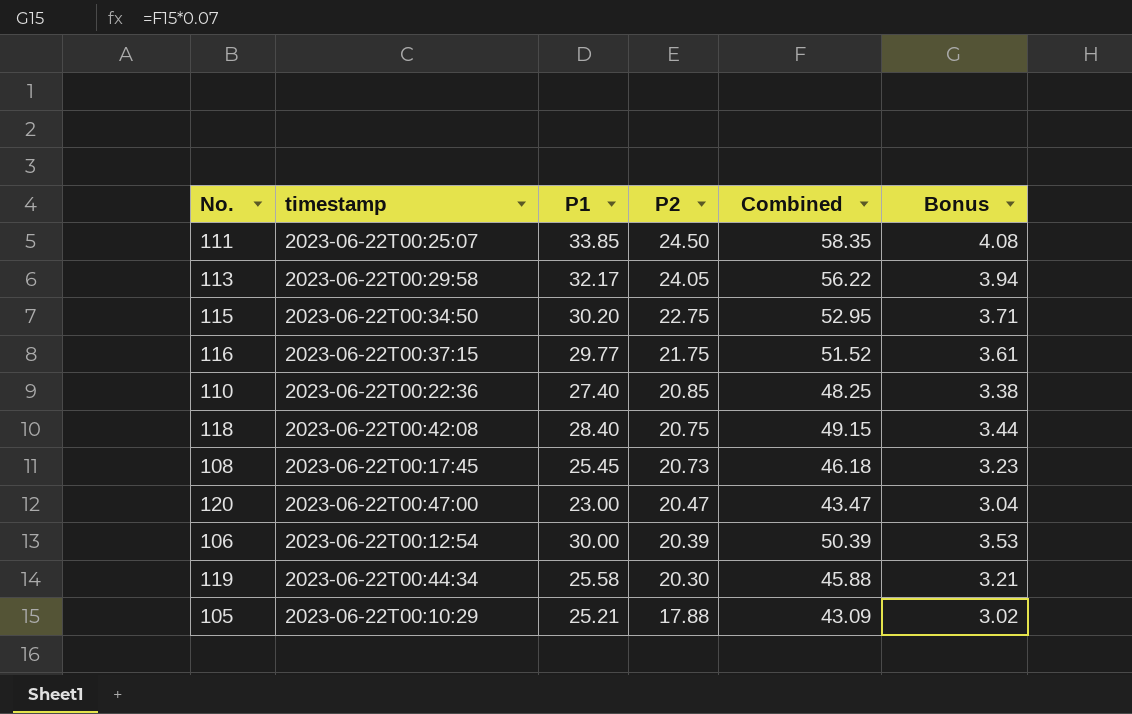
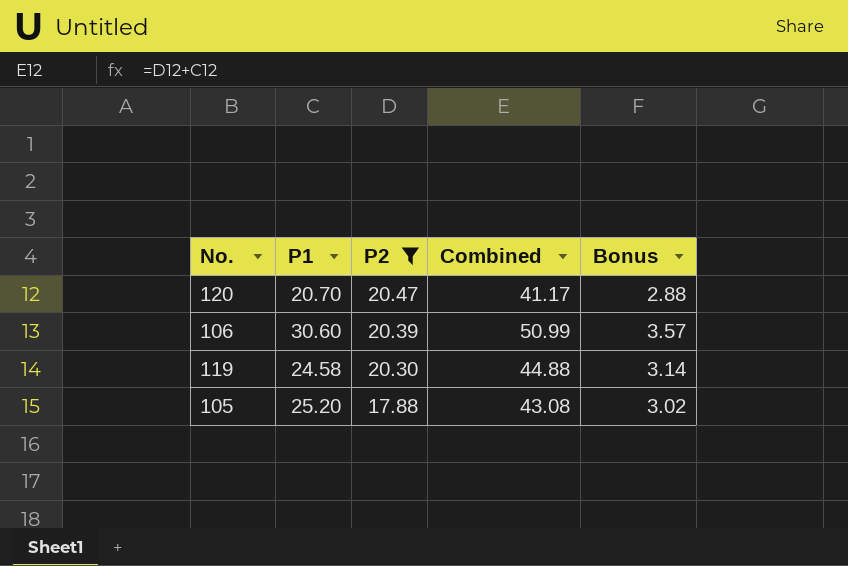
filter: none -> P2 <= 20.47
column timestamp | position: 2 -> none
120 | P1: 23.00 -> 20.70
120 | Combined: 43.47 -> 41.17
120 | Bonus: 3.04 -> 2.88
106 | P1: 30.00 -> 30.60
106 | Combined: 50.39 -> 50.99
106 | Bonus: 3.53 -> 3.57
119 | P1: 25.58 -> 24.58
119 | Combined: 45.88 -> 44.88
119 | Bonus: 3.21 -> 3.14
105 | P1: 25.21 -> 25.20
105 | Combined: 43.09 -> 43.08

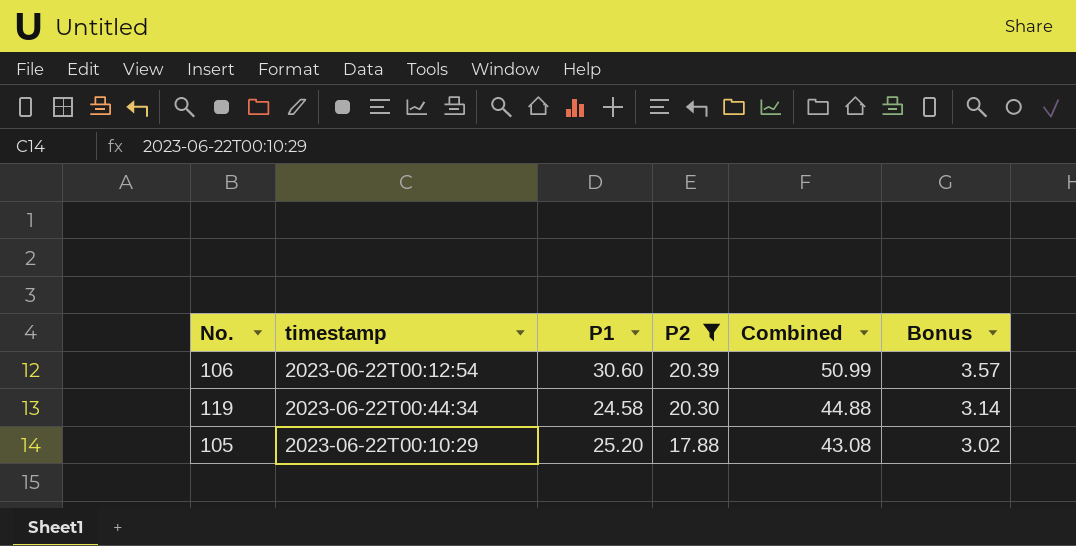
column timestamp | position: none -> 2
row 120: 20.70 | 20.47 | 41.17 | 2.88 -> none

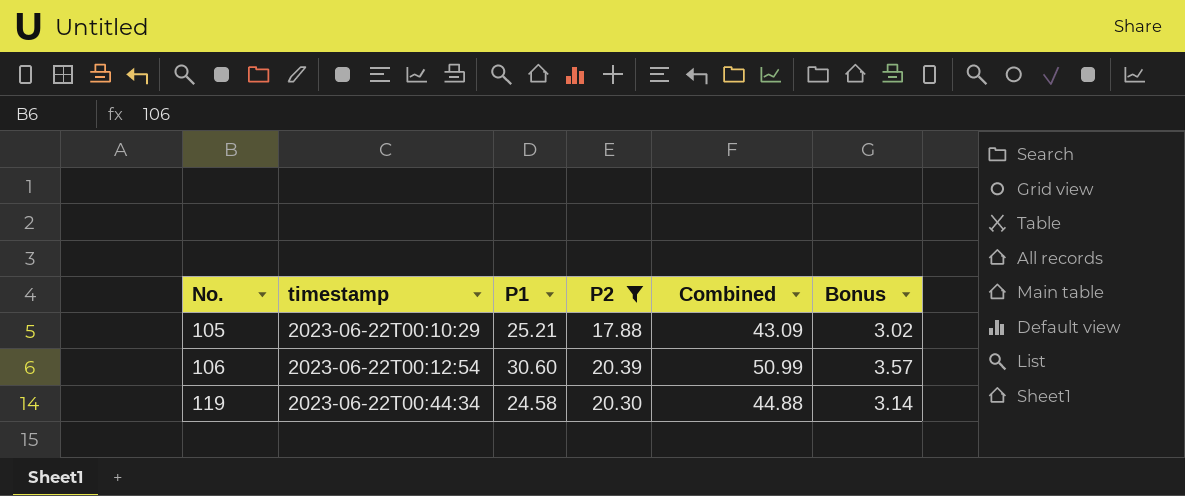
row order: P2 descending -> No. ascending
105 | P1: 25.20 -> 25.21
105 | Combined: 43.08 -> 43.09

